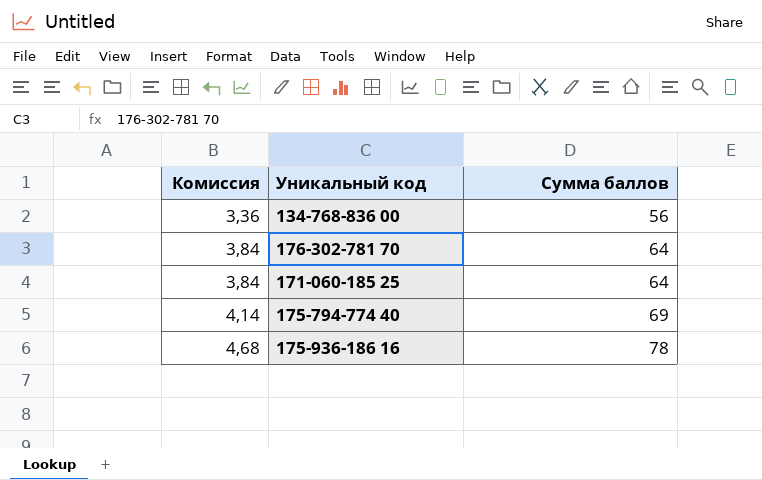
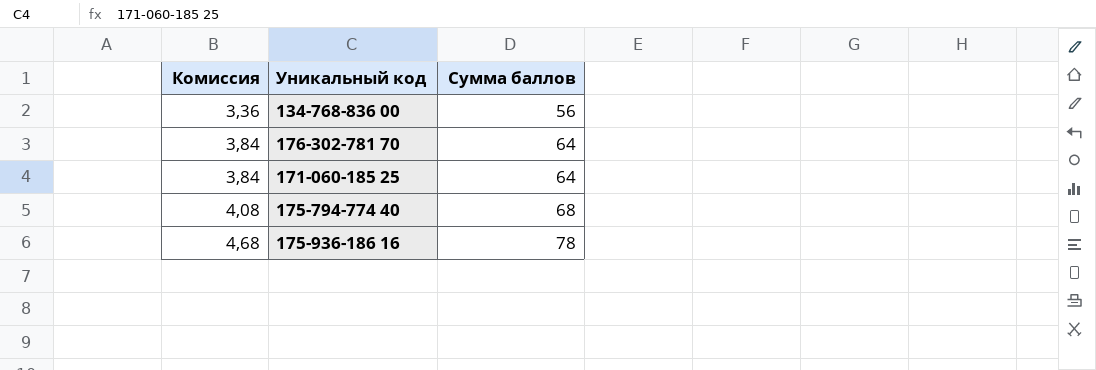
175-794-774 40 | Комиссия: 4,14 -> 4,08
175-794-774 40 | Сумма баллов: 69 -> 68

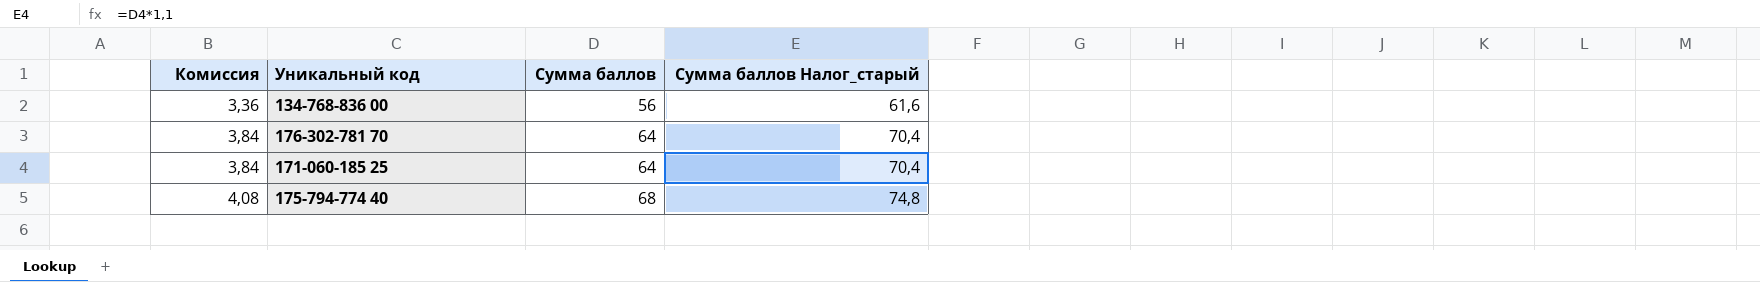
column Сумма баллов Налог_старый | formula: none -> [Сумма баллов] * 1,1
row 175-936-186 16: 4,68 | 78 -> none

